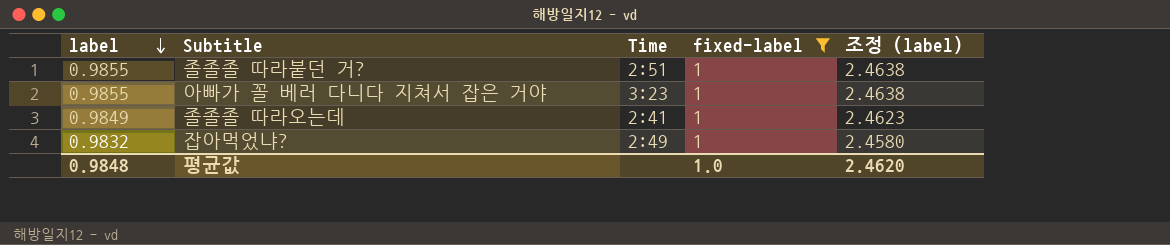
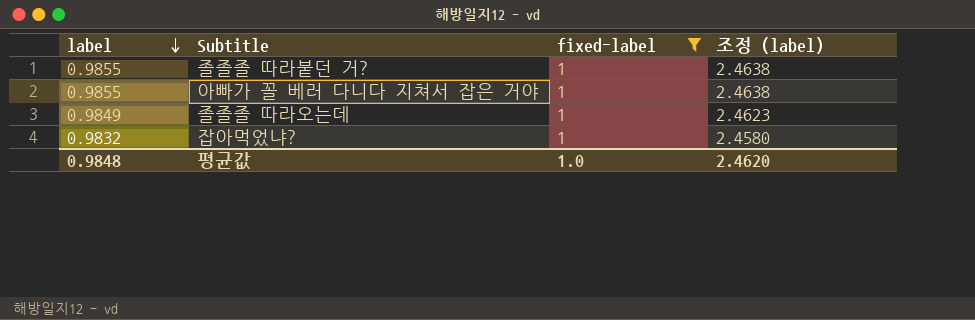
column Time | position: 3 -> none

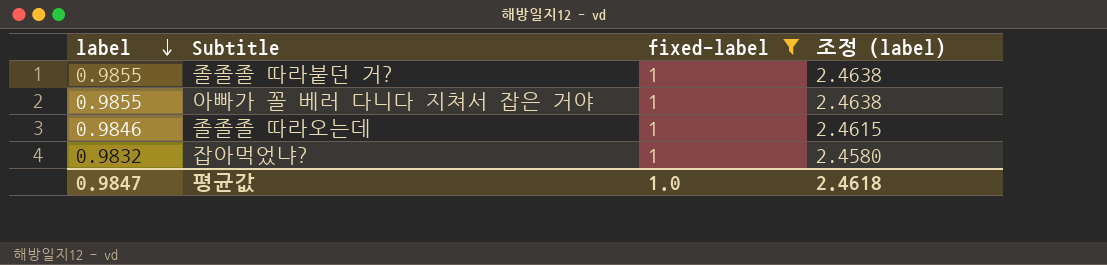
졸졸졸 따라오는데 | label: 0.9849 -> 0.9846
졸졸졸 따라오는데 | 조정 (label): 2.4623 -> 2.4615
평균값 | label: 0.9848 -> 0.9847
평균값 | 조정 (label): 2.4620 -> 2.4618

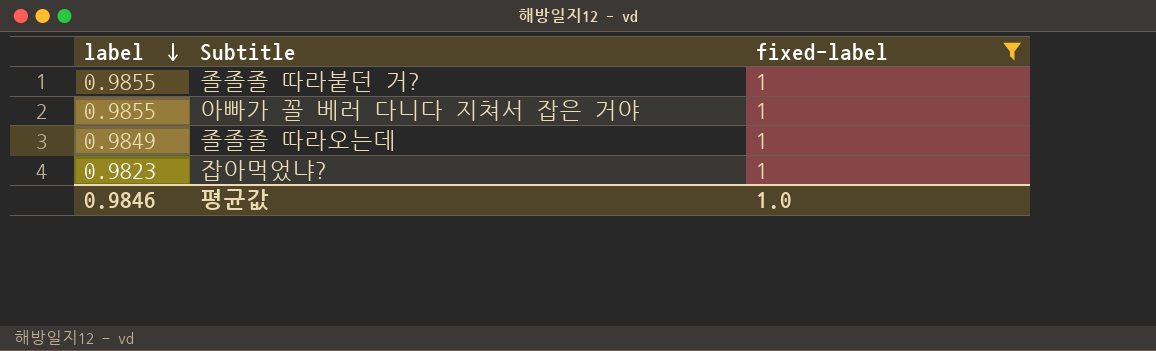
column 조정 (label) | formula: [label] * 2.5 -> none
졸졸졸 따라오는데 | label: 0.9846 -> 0.9849
잡아먹었냐? | label: 0.9832 -> 0.9823
평균값 | label: 0.9847 -> 0.9846

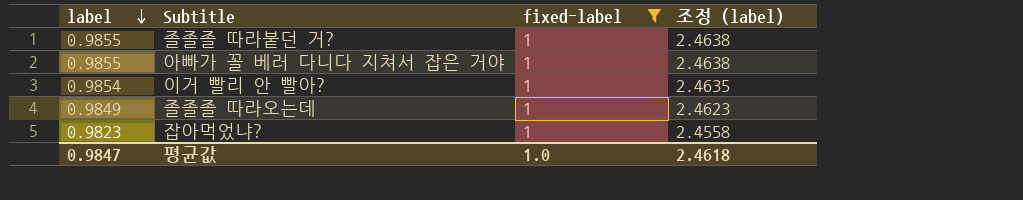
column 조정 (label) | formula: none -> [label] * 2.5
row 이거 빨리 안 빨아?: none -> 0.9854 | 1 | 2.4635
평균값 | label: 0.9846 -> 0.9847

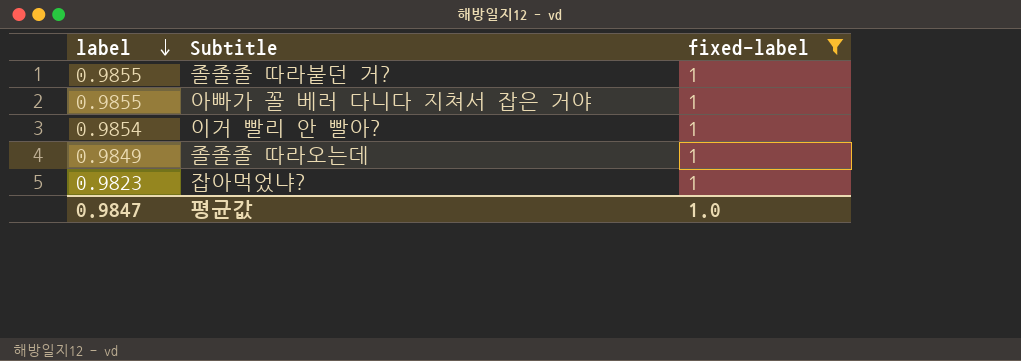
column 조정 (label) | formula: [label] * 2.5 -> none

